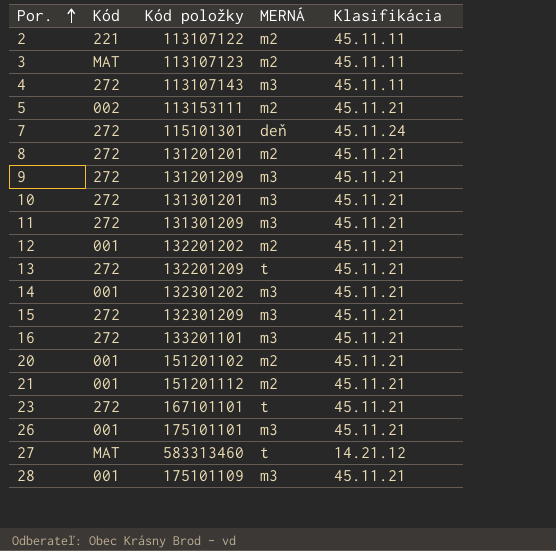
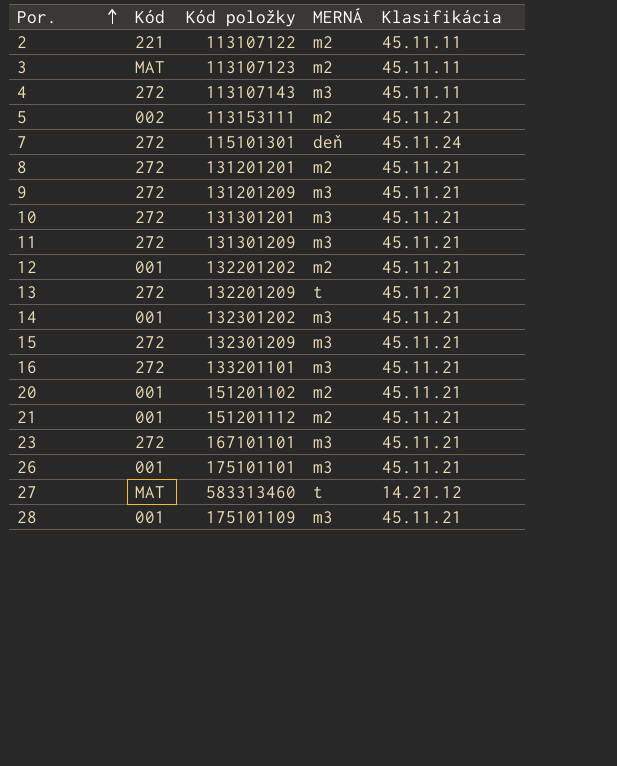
23 | MERNÁ: t -> m3

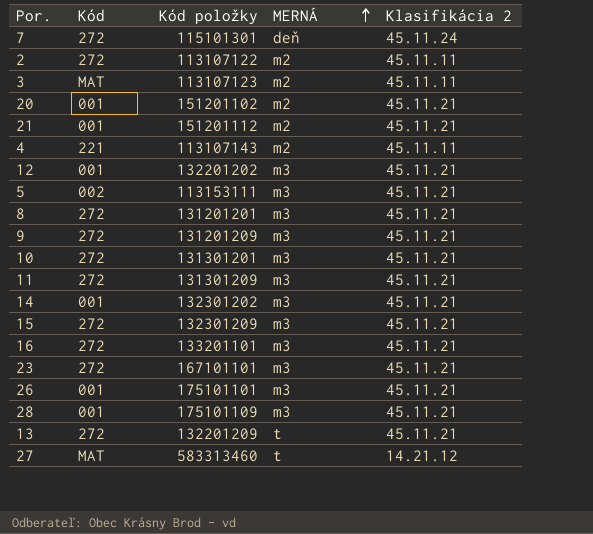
row order: Por. ascending -> MERNÁ ascending
column name: Klasifikácia -> Klasifikácia 2
2 | Kód: 221 -> 272
4 | Kód: 272 -> 221
4 | MERNÁ: m3 -> m2
12 | MERNÁ: m2 -> m3
5 | MERNÁ: m2 -> m3
8 | MERNÁ: m2 -> m3

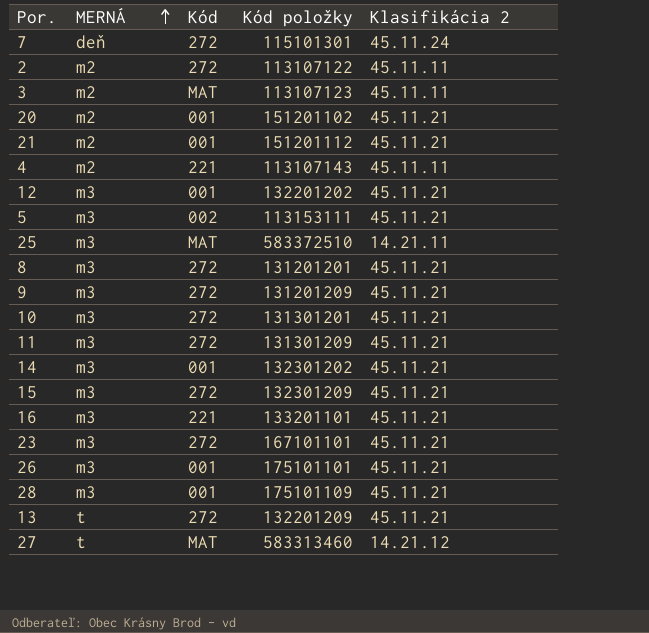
column MERNÁ | position: 4 -> 2
row 25: none -> m3 | MAT | 583372510 | 14.21.11
16 | Kód: 272 -> 221

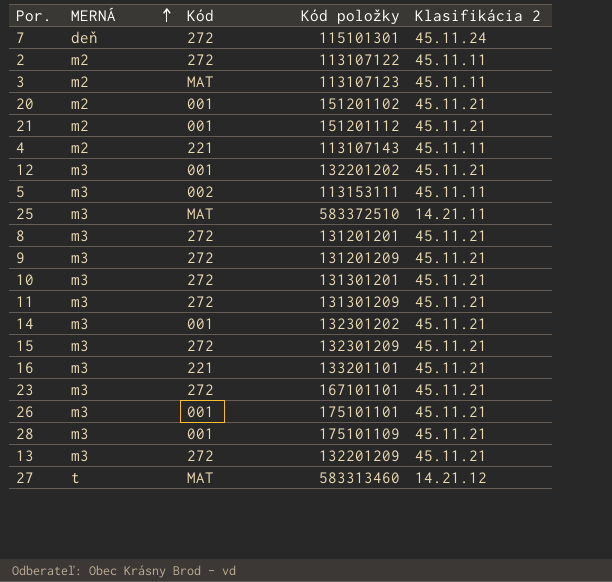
5 | Klasifikácia 2: 45.11.21 -> 45.11.11
13 | MERNÁ: t -> m3

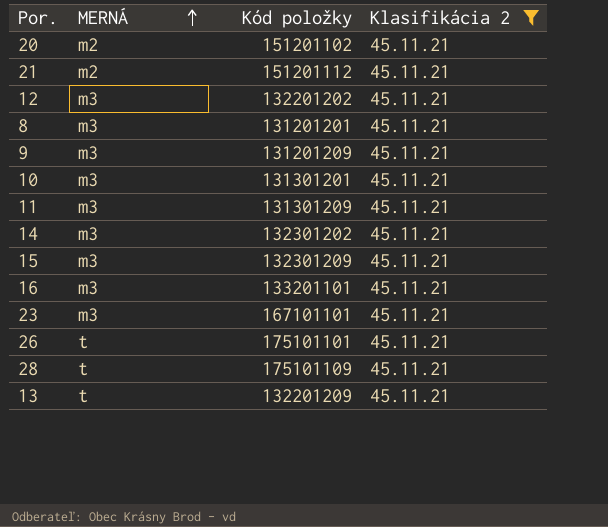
filter: none -> Klasifikácia 2 = 45.11.21
column Kód | position: 3 -> none
26 | MERNÁ: m3 -> t
28 | MERNÁ: m3 -> t
13 | MERNÁ: m3 -> t

